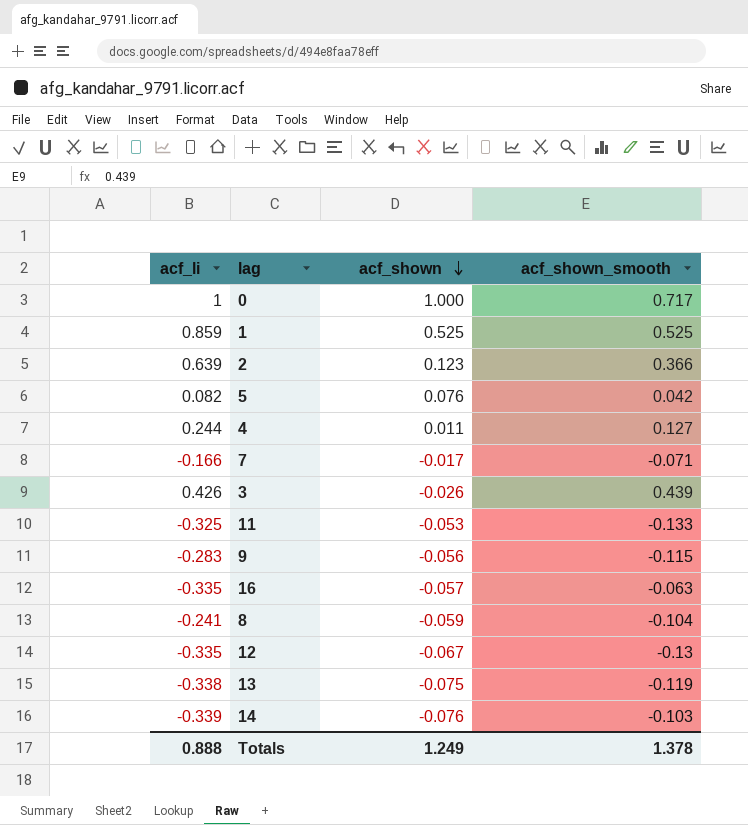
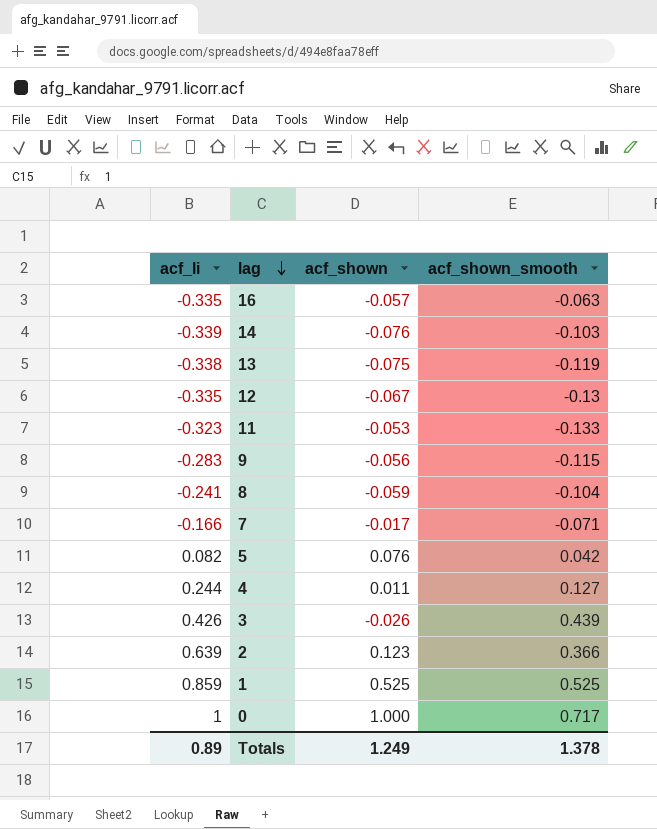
row order: acf_shown descending -> lag descending
11 | acf_li: -0.325 -> -0.323
Totals | acf_li: 0.888 -> 0.89

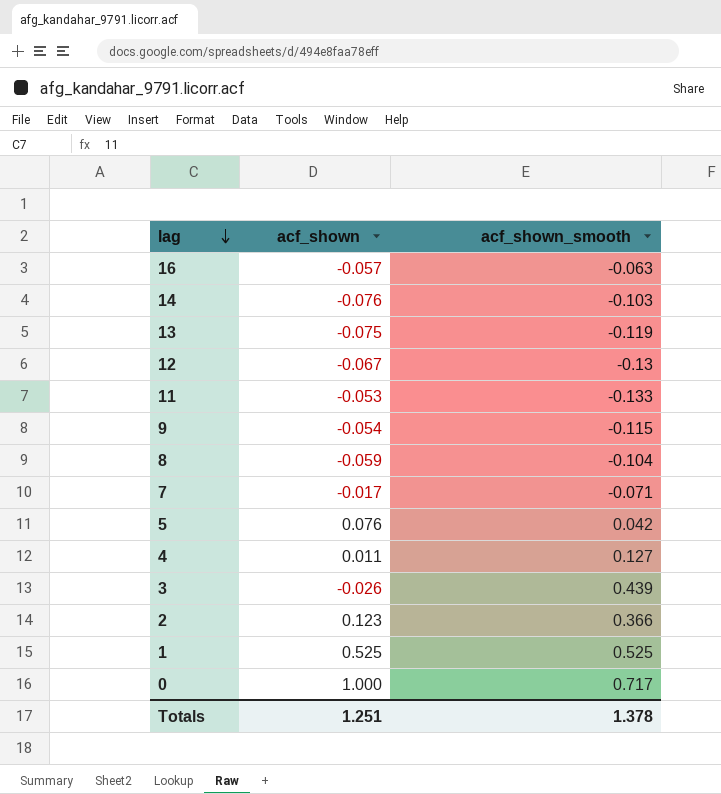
column acf_li | position: 1 -> none
9 | acf_shown: -0.056 -> -0.054
Totals | acf_shown: 1.249 -> 1.251

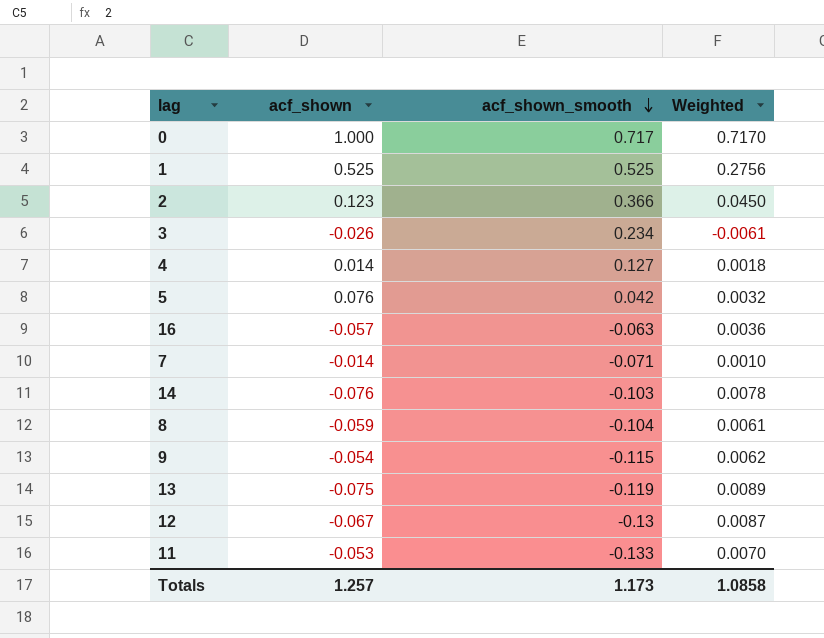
row order: lag descending -> acf_shown_smooth descending
column Weighted | formula: none -> [acf_shown] * [acf_shown_smooth]
3 | acf_shown_smooth: 0.439 -> 0.234
4 | acf_shown: 0.011 -> 0.014
7 | acf_shown: -0.017 -> -0.014
Totals | acf_shown: 1.251 -> 1.257
Totals | acf_shown_smooth: 1.378 -> 1.173

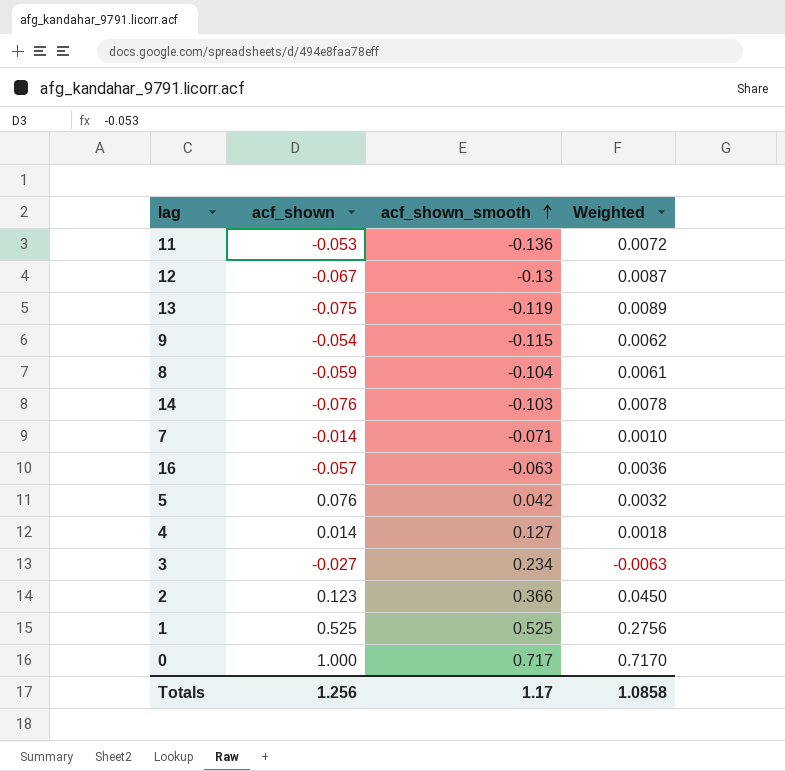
row order: acf_shown_smooth descending -> acf_shown_smooth ascending
11 | acf_shown_smooth: -0.133 -> -0.136
11 | Weighted: 0.0070 -> 0.0072
3 | acf_shown: -0.026 -> -0.027
3 | Weighted: -0.0061 -> -0.0063
Totals | acf_shown: 1.257 -> 1.256
Totals | acf_shown_smooth: 1.173 -> 1.17

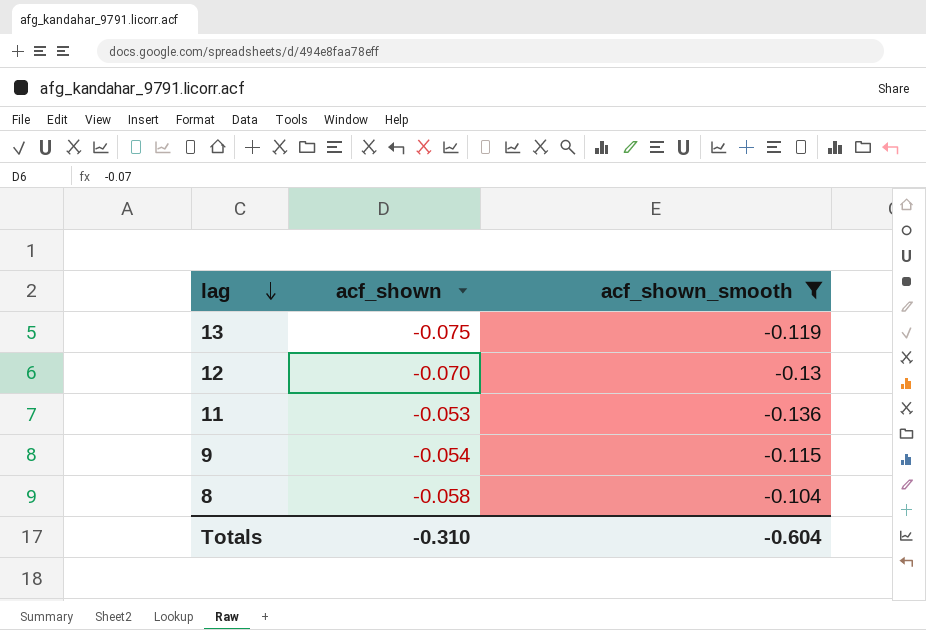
filter: none -> acf_shown_smooth <= -0.104
row order: acf_shown_smooth ascending -> lag descending
column Weighted | formula: [acf_shown] * [acf_shown_smooth] -> none
12 | acf_shown: -0.067 -> -0.070
8 | acf_shown: -0.059 -> -0.058
Totals | acf_shown: 1.256 -> -0.310
Totals | acf_shown_smooth: 1.17 -> -0.604

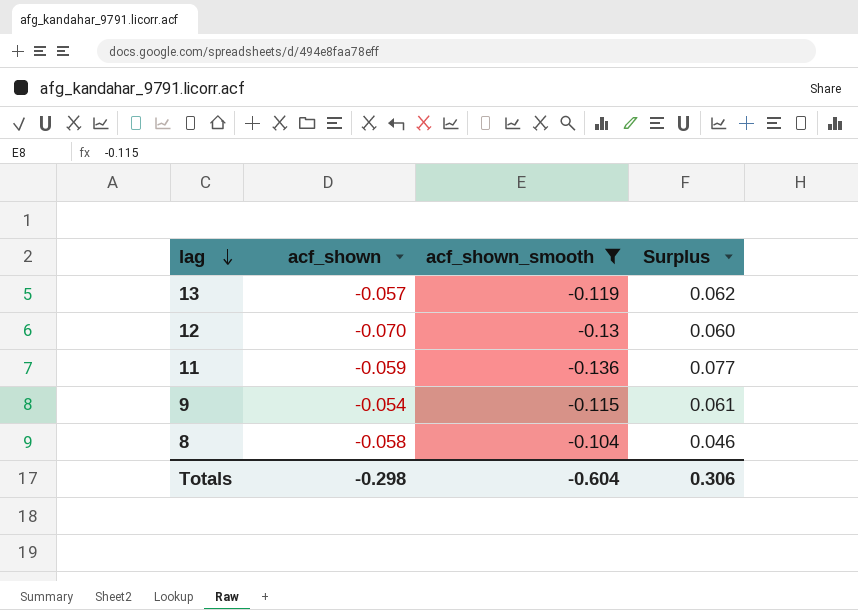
column Surplus | formula: none -> [acf_shown] - [acf_shown_smooth]
13 | acf_shown: -0.075 -> -0.057
11 | acf_shown: -0.053 -> -0.059
Totals | acf_shown: -0.310 -> -0.298

